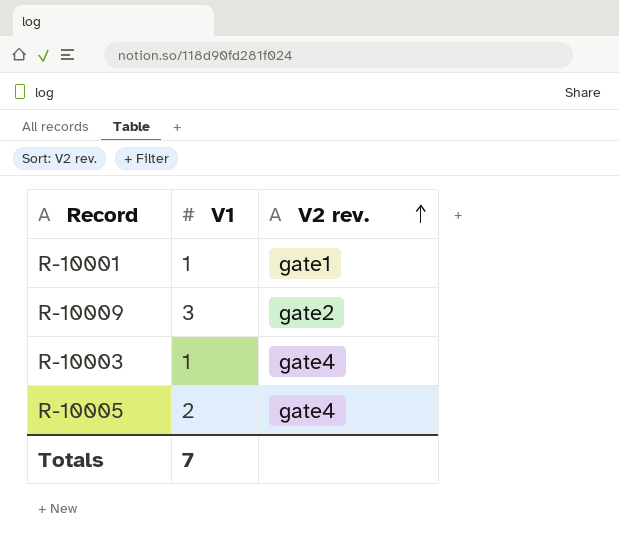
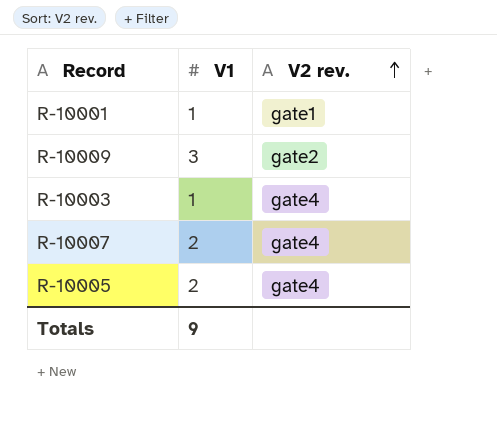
row R-10007: none -> 2 | gate4
Totals | V1: 7 -> 9

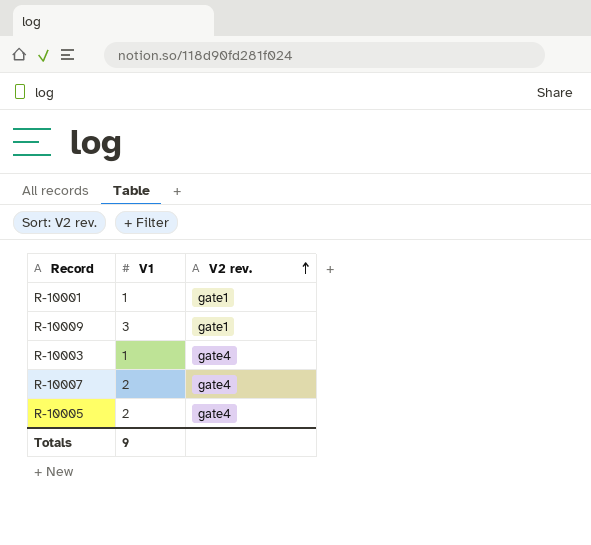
R-10009 | V2 rev.: gate2 -> gate1

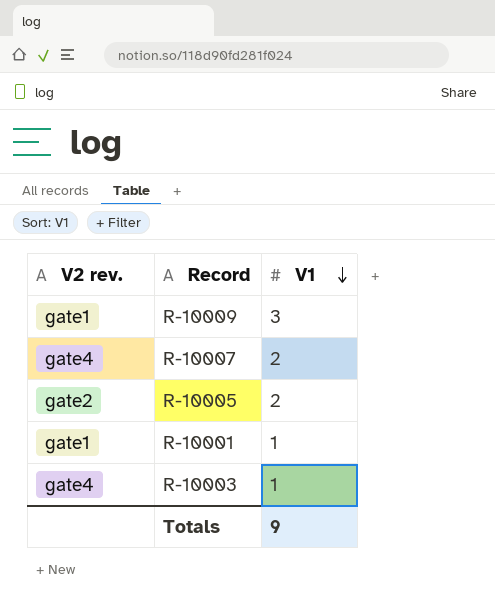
row order: V2 rev. ascending -> V1 descending
column V2 rev. | position: 3 -> 1
R-10005 | V2 rev.: gate4 -> gate2

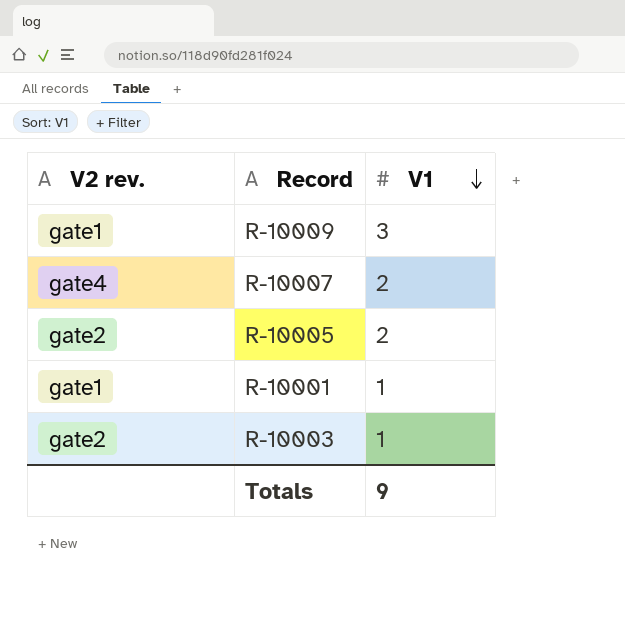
R-10003 | V2 rev.: gate4 -> gate2

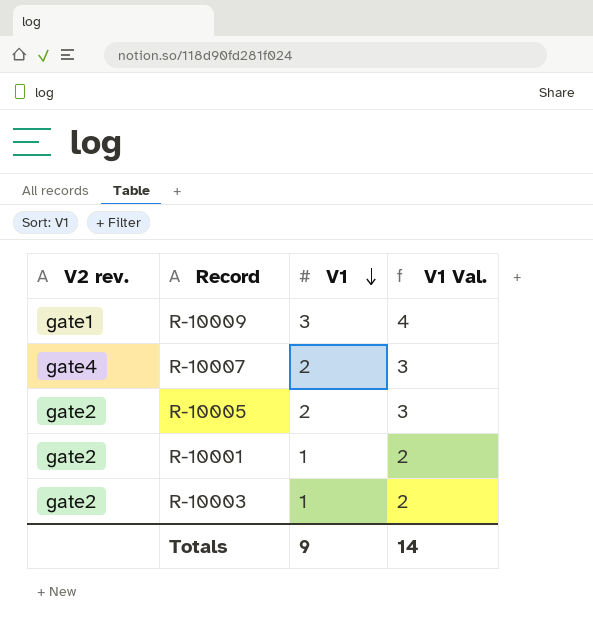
column V1 Val. | formula: none -> [V1] + 1
R-10001 | V2 rev.: gate1 -> gate2

